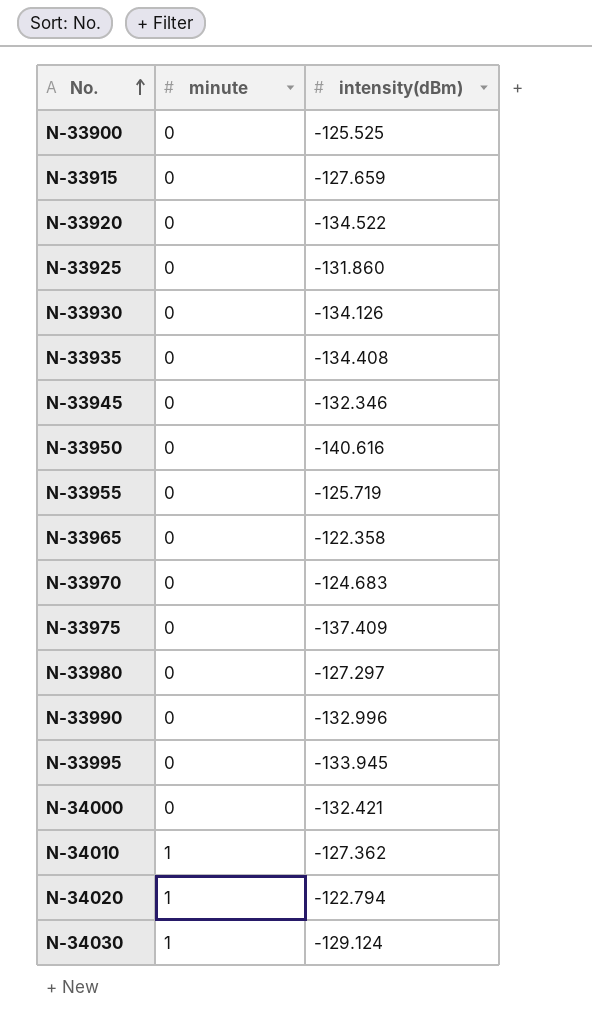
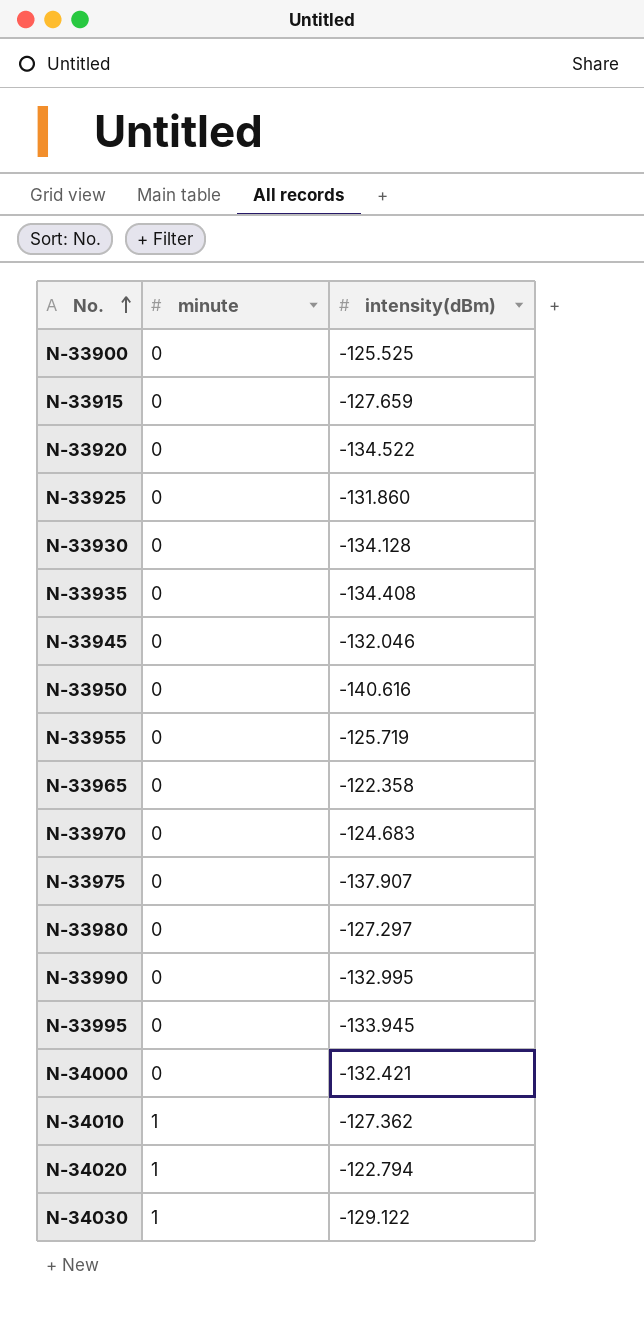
N-33930 | intensity(dBm): -134.126 -> -134.128
N-33945 | intensity(dBm): -132.346 -> -132.046
N-33975 | intensity(dBm): -137.409 -> -137.907
N-33990 | intensity(dBm): -132.996 -> -132.995
N-34030 | intensity(dBm): -129.124 -> -129.122

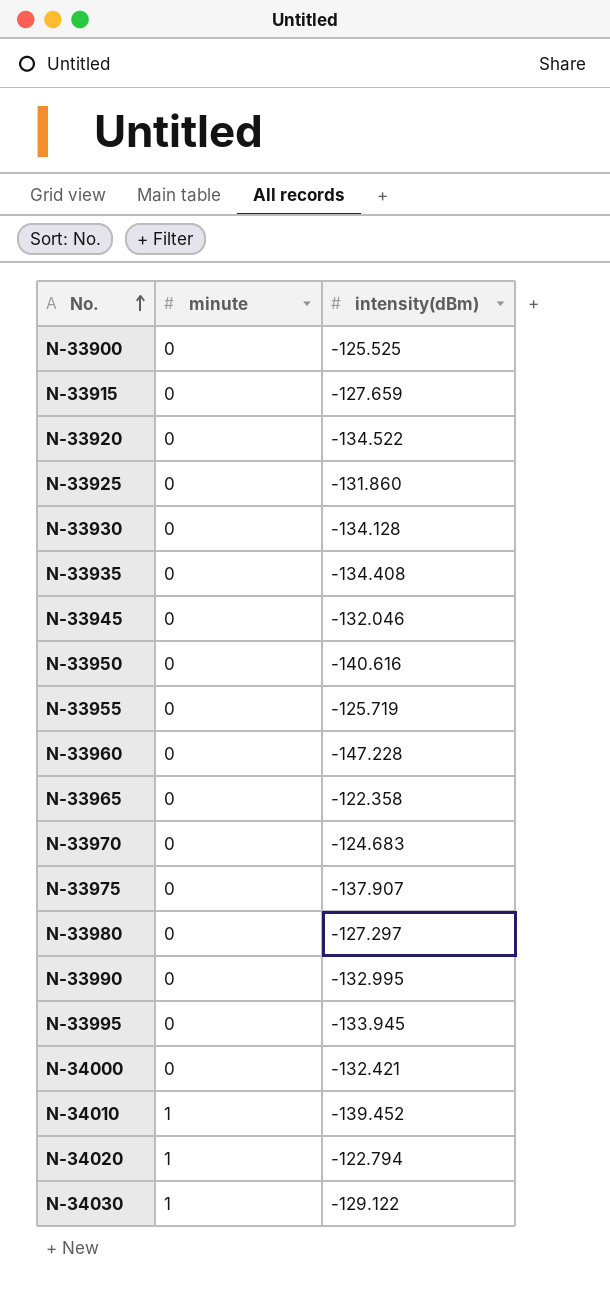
row N-33960: none -> 0 | -147.228
N-34010 | intensity(dBm): -127.362 -> -139.452

